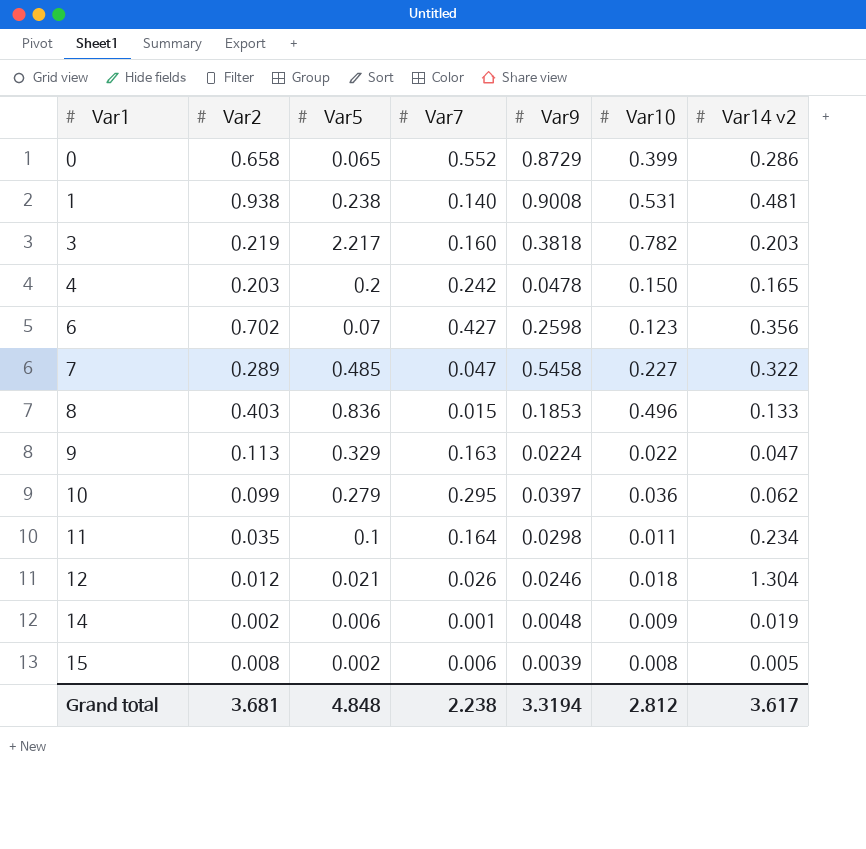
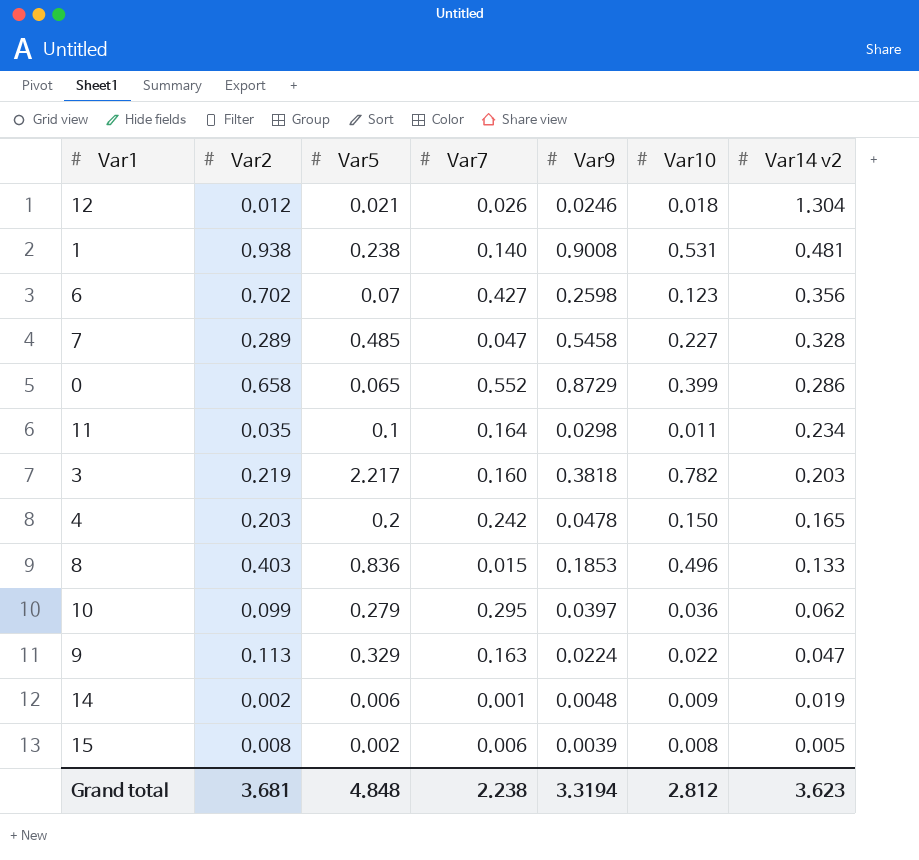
row order: Var1 ascending -> Var14 v2 descending
7 | Var14 v2: 0.322 -> 0.328
Grand total | Var14 v2: 3.617 -> 3.623

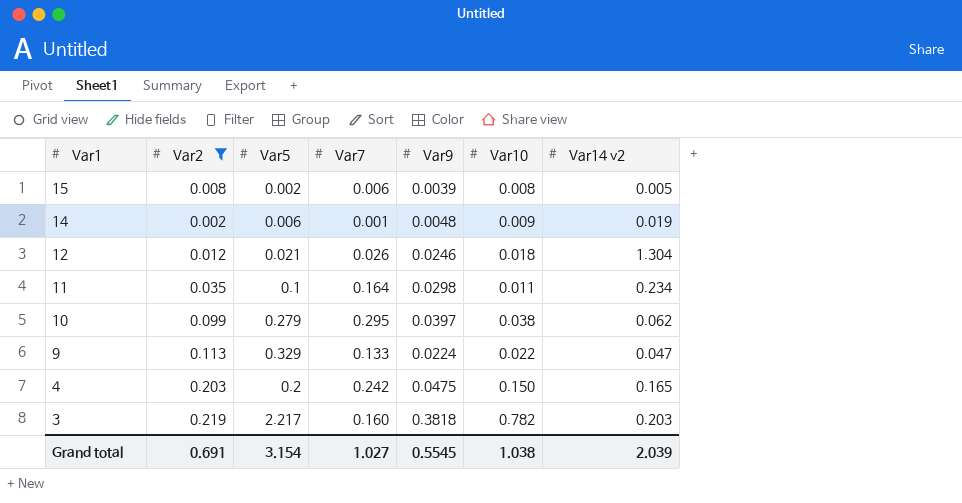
filter: none -> Var2 <= 0.219
row order: Var14 v2 descending -> Var1 descending
10 | Var10: 0.036 -> 0.038
9 | Var7: 0.163 -> 0.133
4 | Var9: 0.0478 -> 0.0475
Grand total | Var2: 3.681 -> 0.691
Grand total | Var5: 4.848 -> 3.154
Grand total | Var7: 2.238 -> 1.027
Grand total | Var9: 3.3194 -> 0.5545
Grand total | Var10: 2.812 -> 1.038
Grand total | Var14 v2: 3.623 -> 2.039

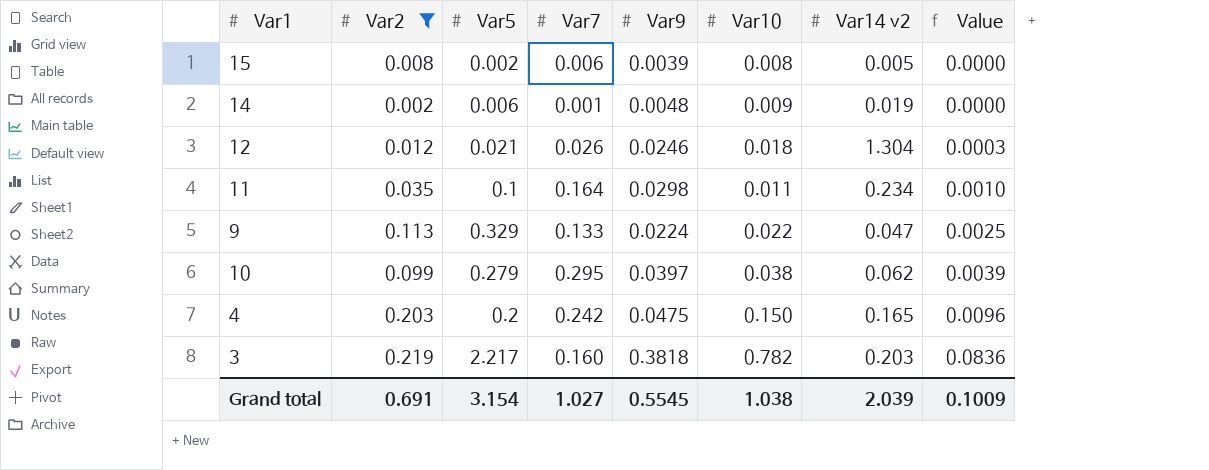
row order: Var1 descending -> Value ascending
column Value | formula: none -> [Var2] * [Var9]

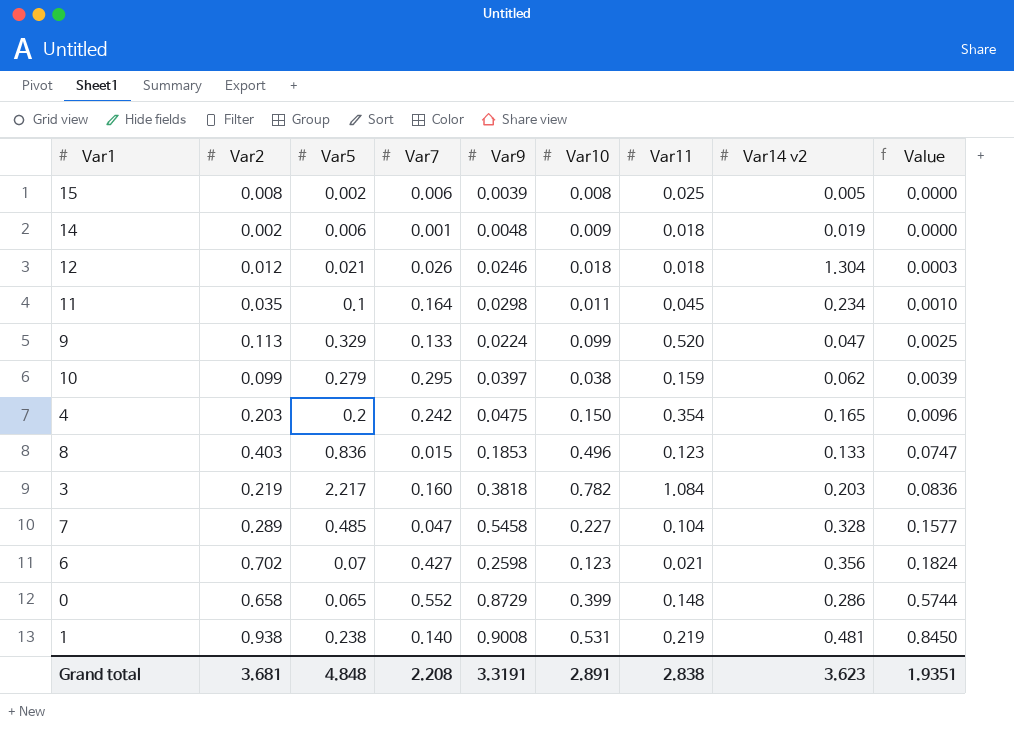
filter: Var2 <= 0.219 -> none
column Var11 | position: none -> 7
9 | Var10: 0.022 -> 0.099
Grand total | Var2: 0.691 -> 3.681
Grand total | Var5: 3.154 -> 4.848
Grand total | Var7: 1.027 -> 2.208
Grand total | Var9: 0.5545 -> 3.3191
Grand total | Var10: 1.038 -> 2.891
Grand total | Var14 v2: 2.039 -> 3.623
Grand total | Value: 0.1009 -> 1.9351

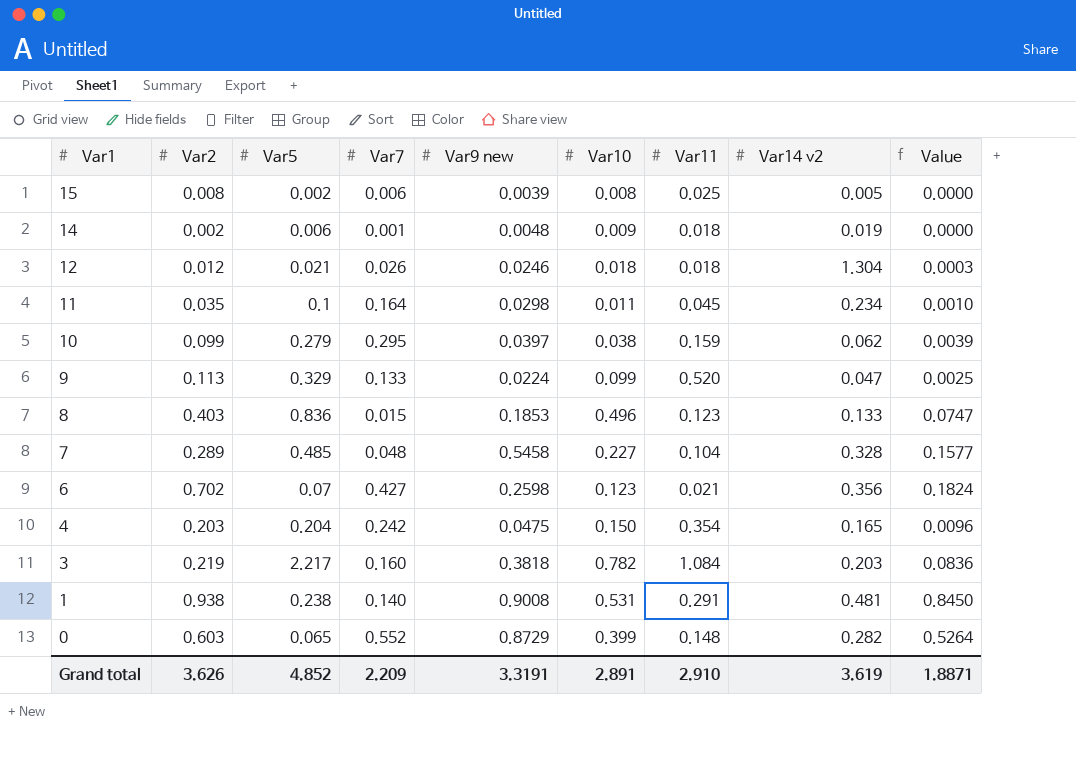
row order: Value ascending -> Var1 descending
column name: Var9 -> Var9 new
7 | Var7: 0.047 -> 0.048
4 | Var5: 0.2 -> 0.204
1 | Var11: 0.219 -> 0.291
0 | Var2: 0.658 -> 0.603
0 | Var14 v2: 0.286 -> 0.282
0 | Value: 0.5744 -> 0.5264
Grand total | Var2: 3.681 -> 3.626
Grand total | Var5: 4.848 -> 4.852
Grand total | Var7: 2.208 -> 2.209
Grand total | Var11: 2.838 -> 2.910
Grand total | Var14 v2: 3.623 -> 3.619
Grand total | Value: 1.9351 -> 1.8871

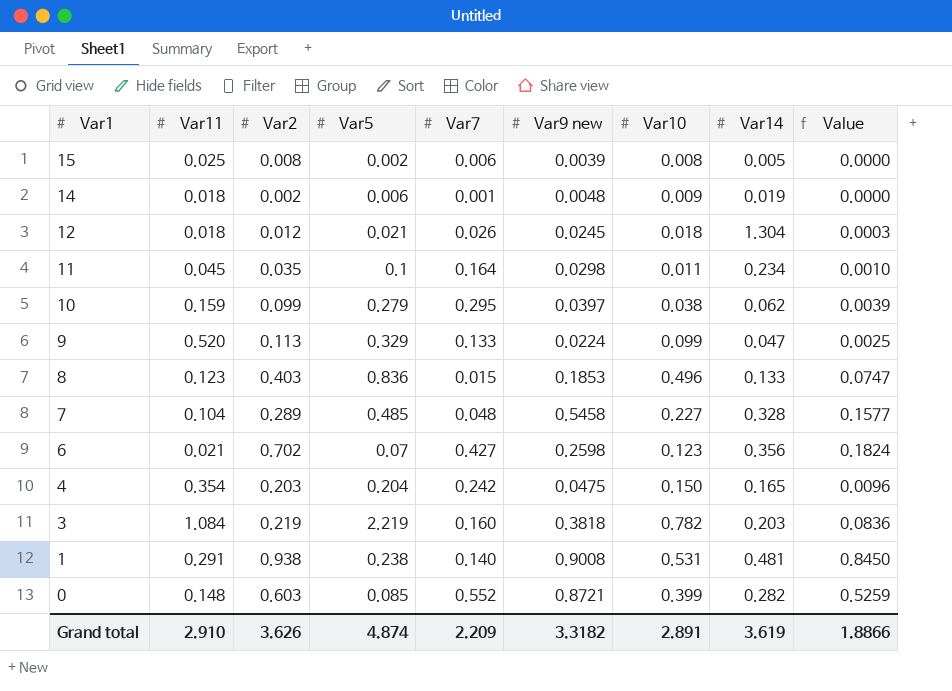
column Var11 | position: 7 -> 2
column name: Var14 v2 -> Var14
12 | Var9 new: 0.0246 -> 0.0245
3 | Var5: 2.217 -> 2.219
0 | Var5: 0.065 -> 0.085
0 | Var9 new: 0.8729 -> 0.8721
0 | Value: 0.5264 -> 0.5259
Grand total | Var5: 4.852 -> 4.874
Grand total | Var9 new: 3.3191 -> 3.3182
Grand total | Value: 1.8871 -> 1.8866

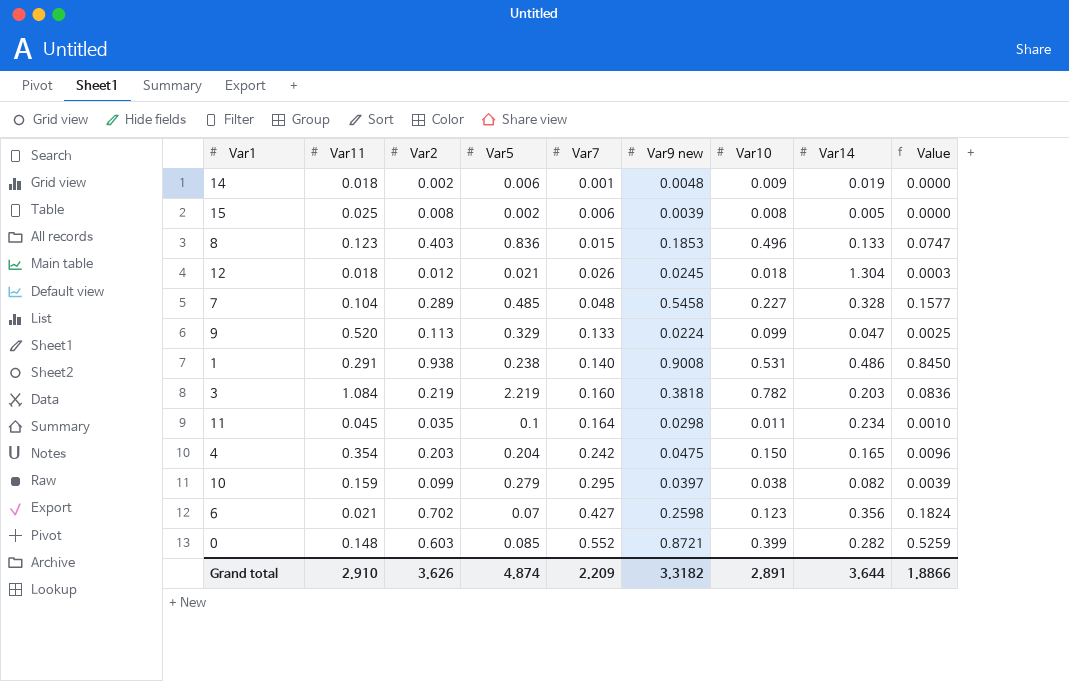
row order: Var1 descending -> Var7 ascending
1 | Var14: 0.481 -> 0.486
10 | Var14: 0.062 -> 0.082
Grand total | Var14: 3.619 -> 3.644

